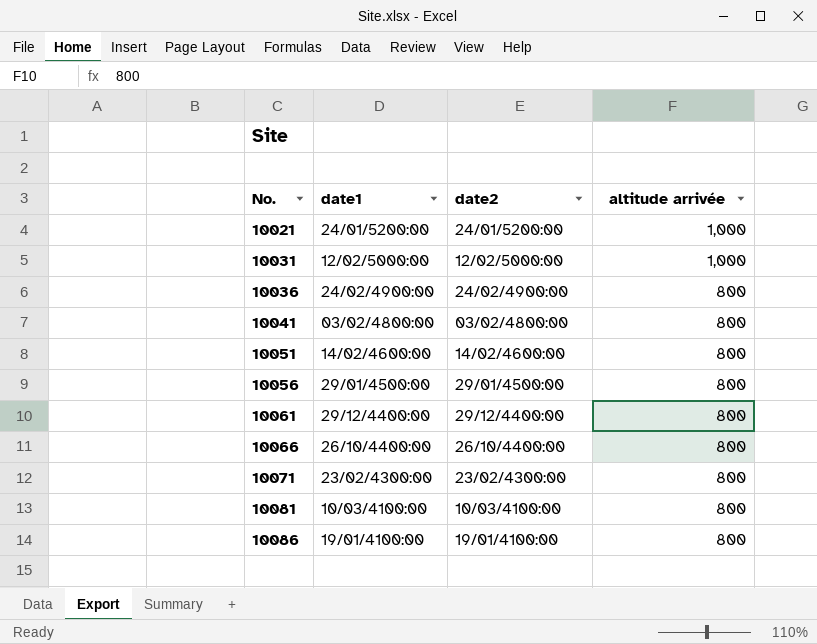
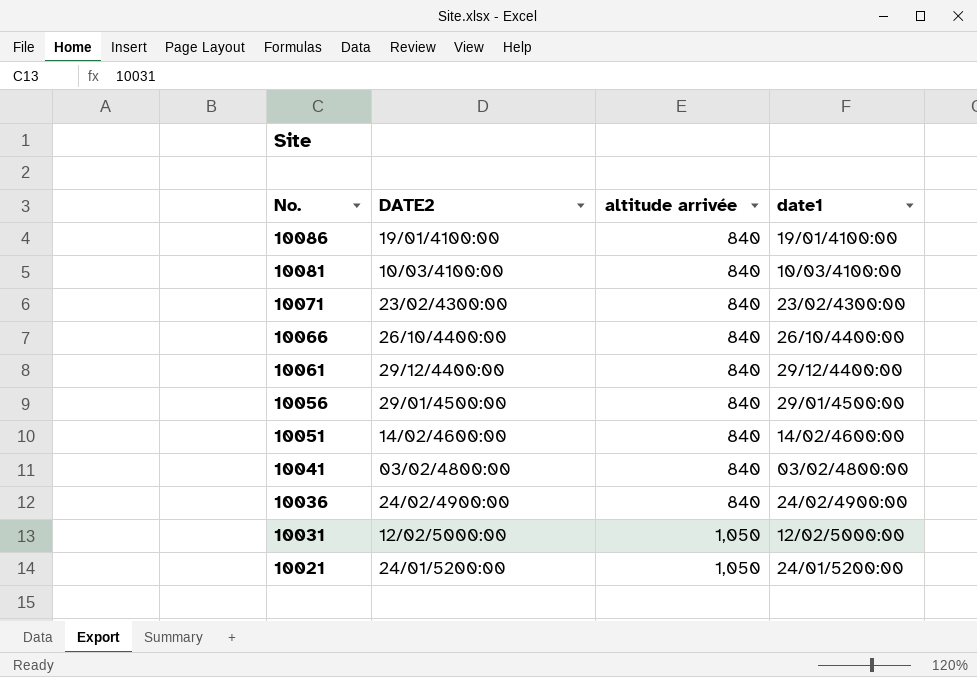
row order: No. ascending -> No. descending
column name: date2 -> DATE2
column date1 | position: 2 -> 4
10086 | altitude arrivée: 800 -> 840
10081 | altitude arrivée: 800 -> 840
10071 | altitude arrivée: 800 -> 840
10066 | altitude arrivée: 800 -> 840
10061 | altitude arrivée: 800 -> 840
10056 | altitude arrivée: 800 -> 840
10051 | altitude arrivée: 800 -> 840
10041 | altitude arrivée: 800 -> 840
10036 | altitude arrivée: 800 -> 840
10031 | altitude arrivée: 1,000 -> 1,050
10021 | altitude arrivée: 1,000 -> 1,050

